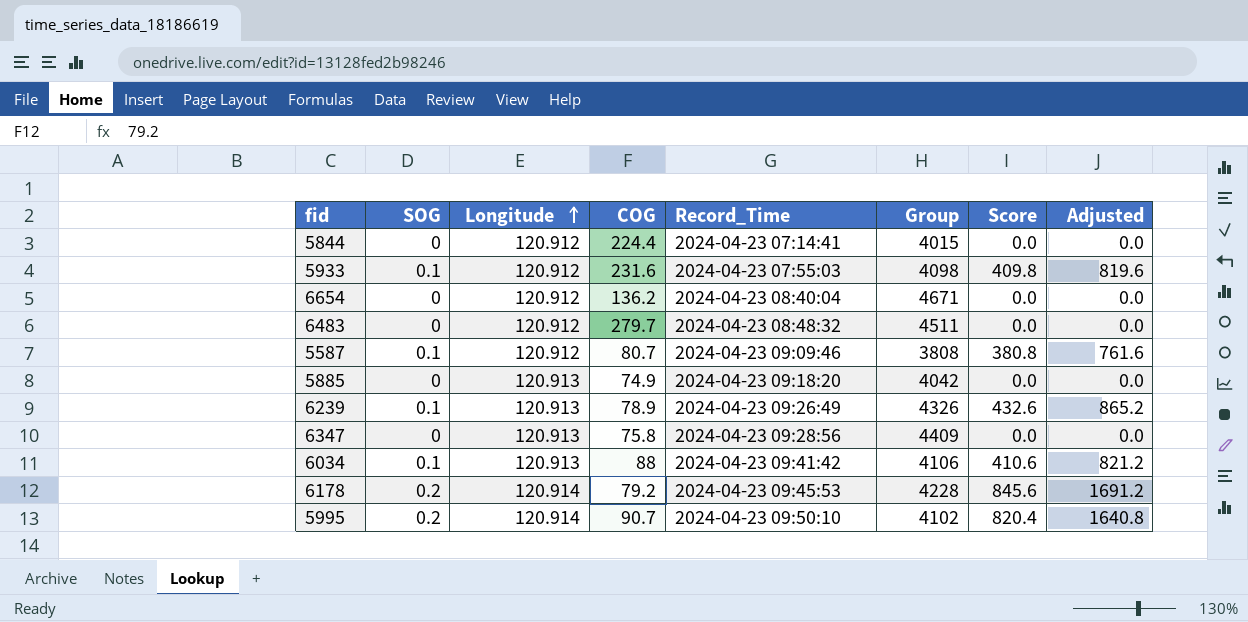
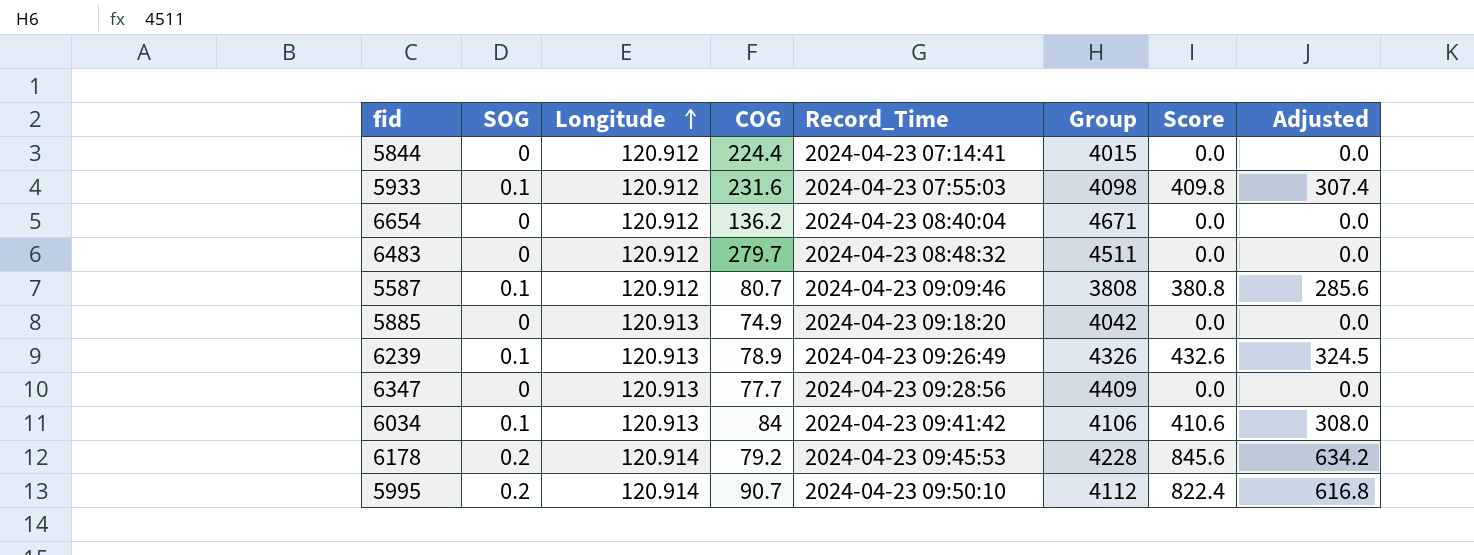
column Adjusted | formula: [Score] * 2 -> [Score] * 0.75
6347 | COG: 75.8 -> 77.7
6034 | COG: 88 -> 84
5995 | Group: 4102 -> 4112
5995 | Score: 820.4 -> 822.4

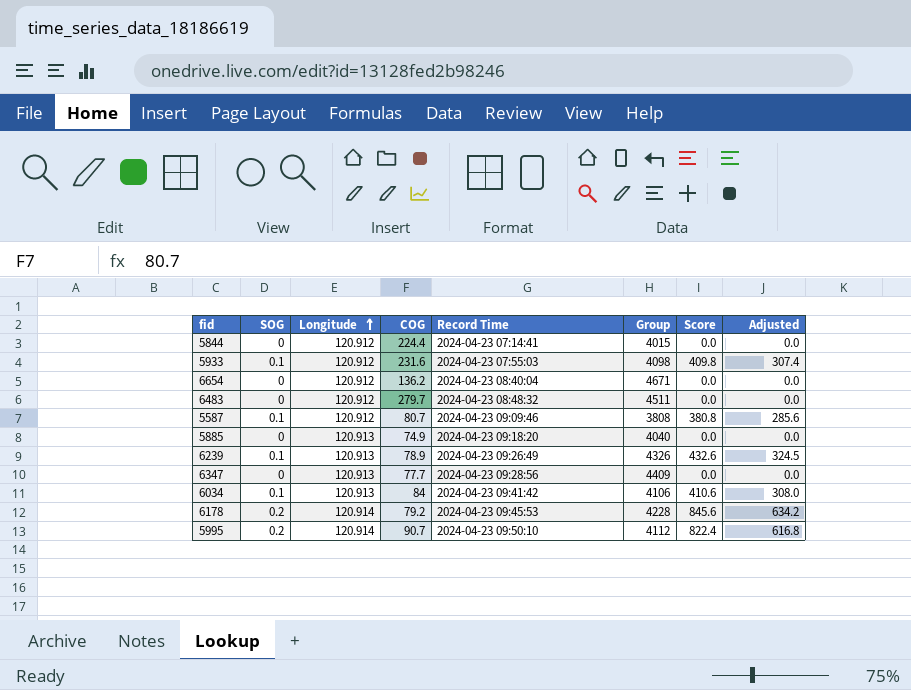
column name: Record_Time -> Record Time
5885 | Group: 4042 -> 4040

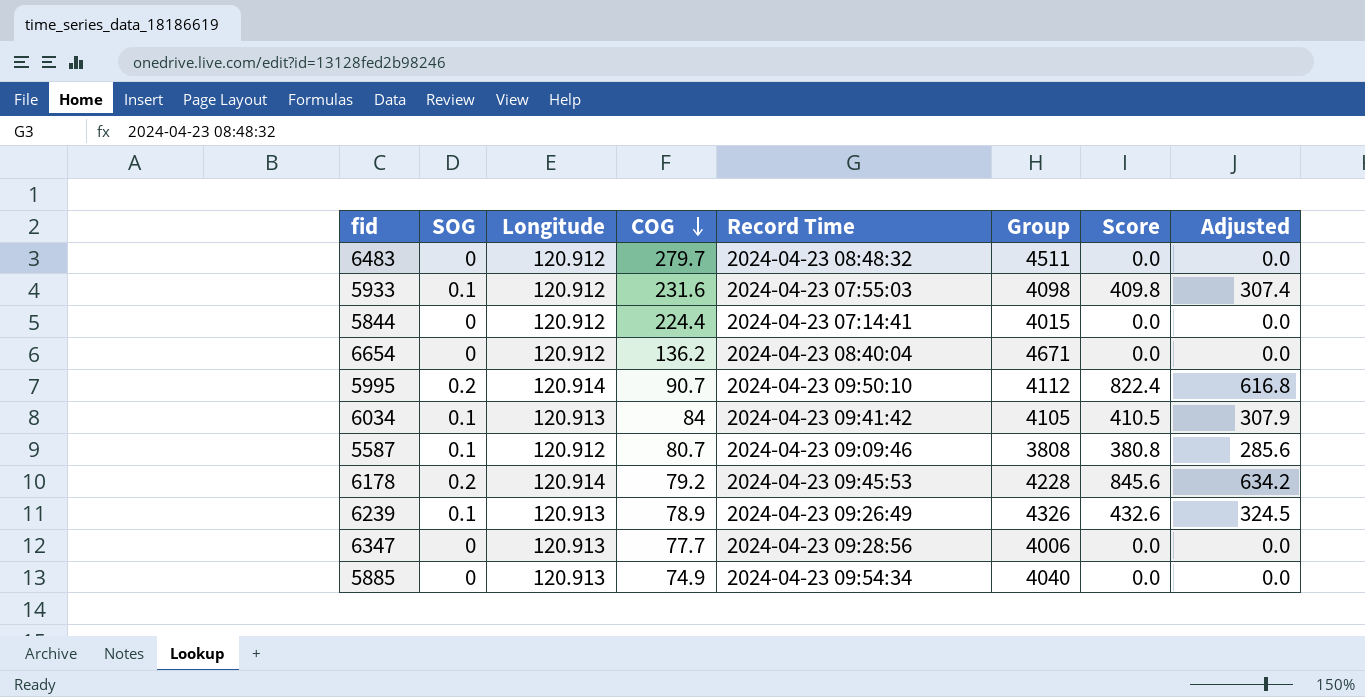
row order: Longitude ascending -> COG descending
6034 | Group: 4106 -> 4105
6034 | Score: 410.6 -> 410.5
6034 | Adjusted: 308.0 -> 307.9
6347 | Group: 4409 -> 4006
5885 | Record Time: 2024-04-23 09:18:20 -> 2024-04-23 09:54:34

